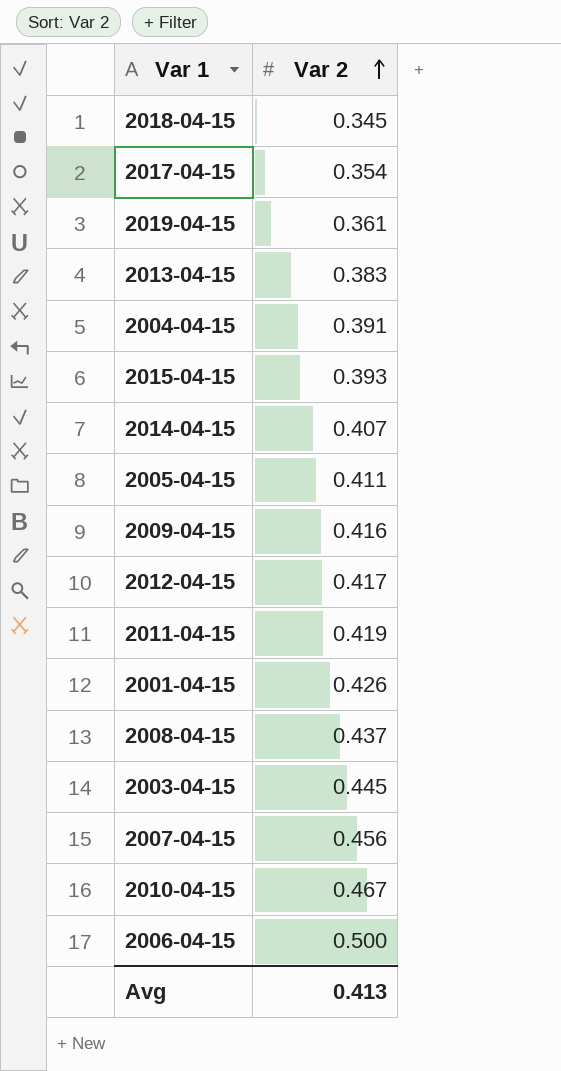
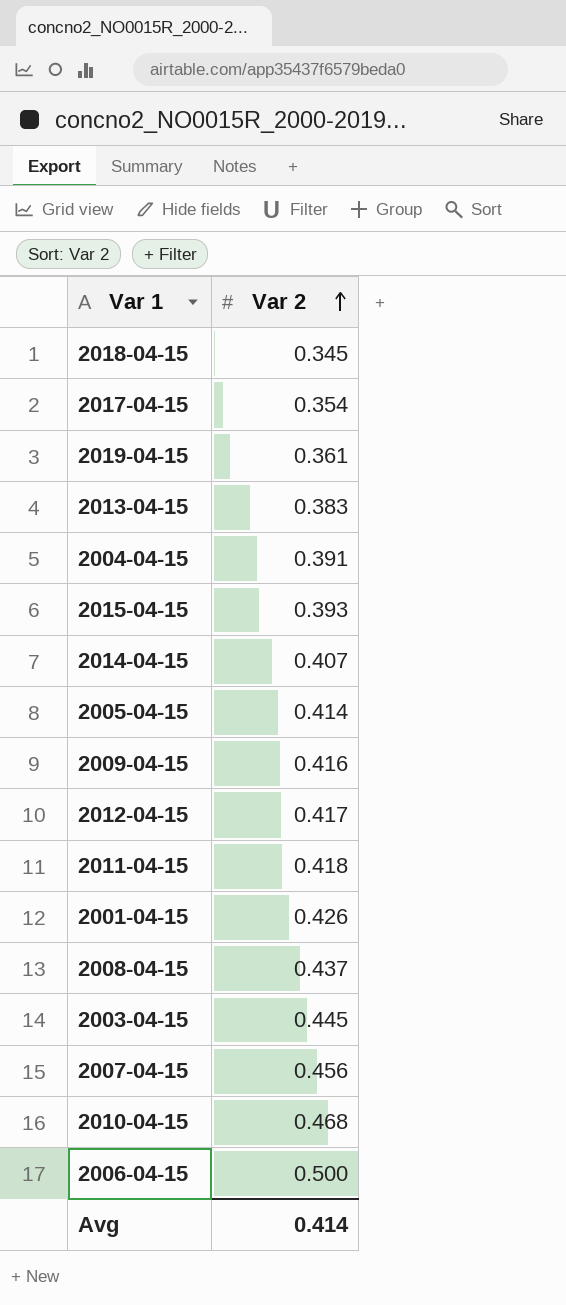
2005-04-15 | Var 2: 0.411 -> 0.414
2011-04-15 | Var 2: 0.419 -> 0.418
2010-04-15 | Var 2: 0.467 -> 0.468
Avg | Var 2: 0.413 -> 0.414

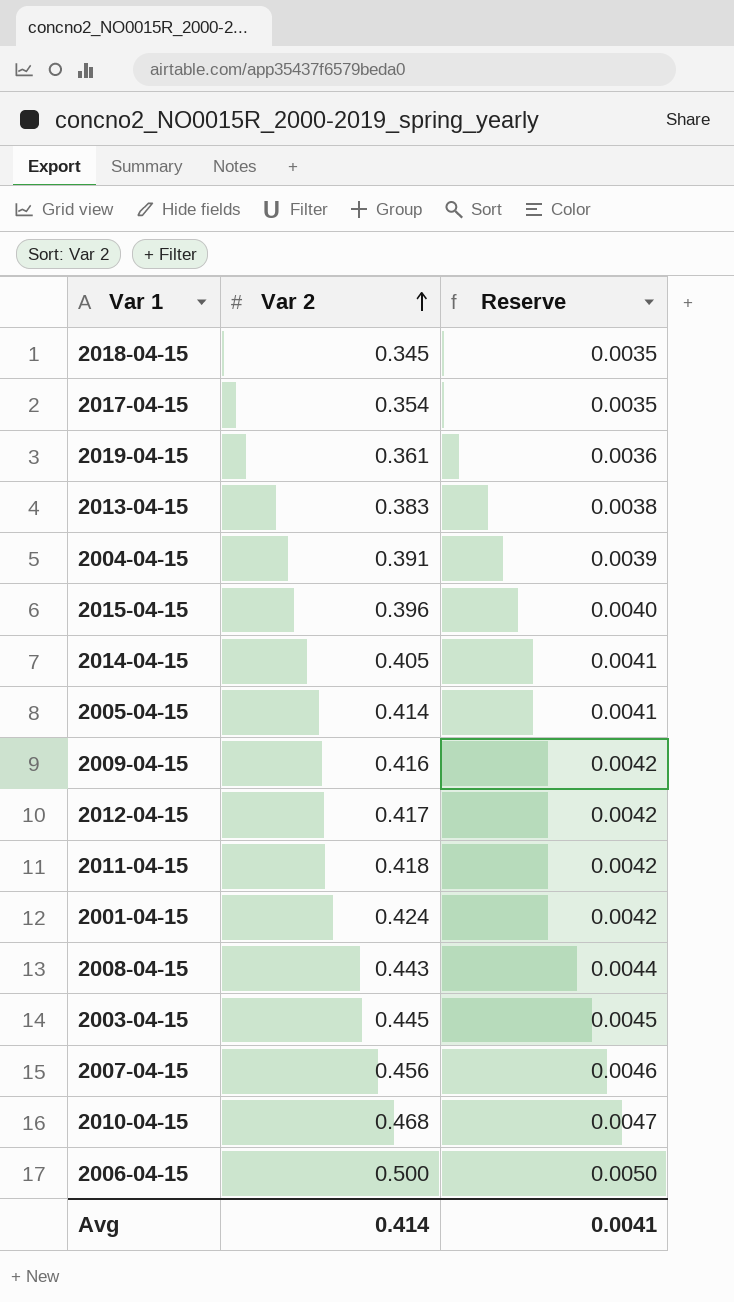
column Reserve | formula: none -> [Var 2] * 0.01
2015-04-15 | Var 2: 0.393 -> 0.396
2014-04-15 | Var 2: 0.407 -> 0.405
2001-04-15 | Var 2: 0.426 -> 0.424
2008-04-15 | Var 2: 0.437 -> 0.443

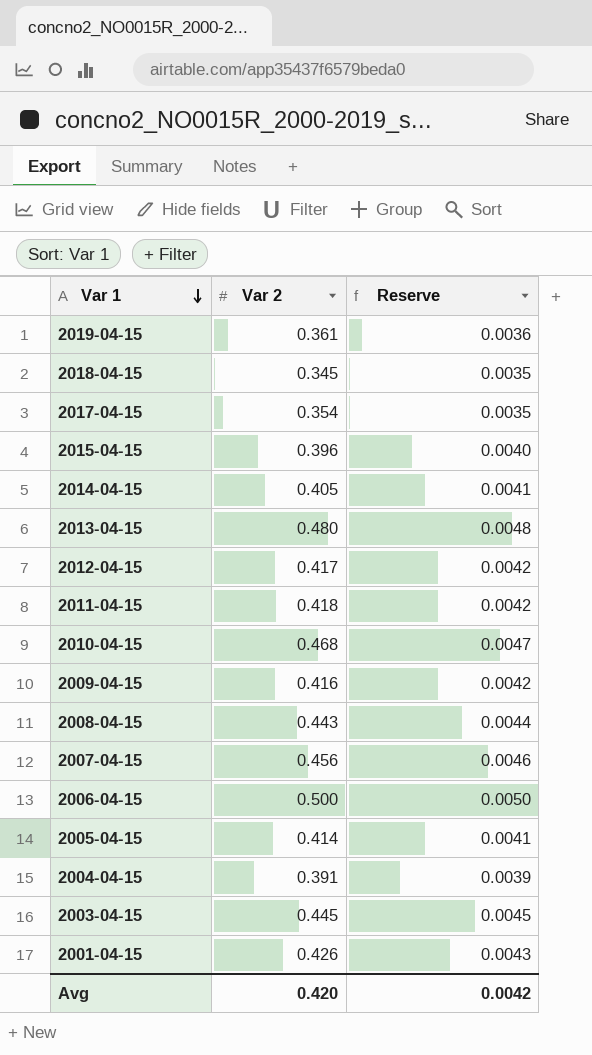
row order: Var 2 ascending -> Var 1 descending
2013-04-15 | Var 2: 0.383 -> 0.480
2013-04-15 | Reserve: 0.0038 -> 0.0048
2001-04-15 | Var 2: 0.424 -> 0.426
2001-04-15 | Reserve: 0.0042 -> 0.0043
Avg | Var 2: 0.414 -> 0.420
Avg | Reserve: 0.0041 -> 0.0042

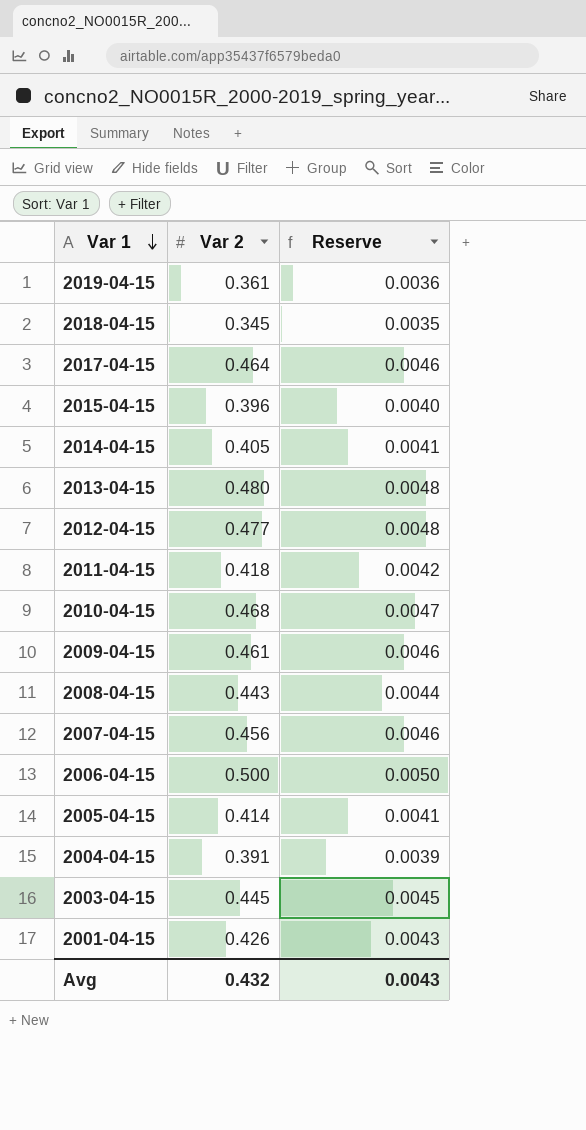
2017-04-15 | Var 2: 0.354 -> 0.464
2017-04-15 | Reserve: 0.0035 -> 0.0046
2012-04-15 | Var 2: 0.417 -> 0.477
2012-04-15 | Reserve: 0.0042 -> 0.0048
2009-04-15 | Var 2: 0.416 -> 0.461
2009-04-15 | Reserve: 0.0042 -> 0.0046
Avg | Var 2: 0.420 -> 0.432
Avg | Reserve: 0.0042 -> 0.0043

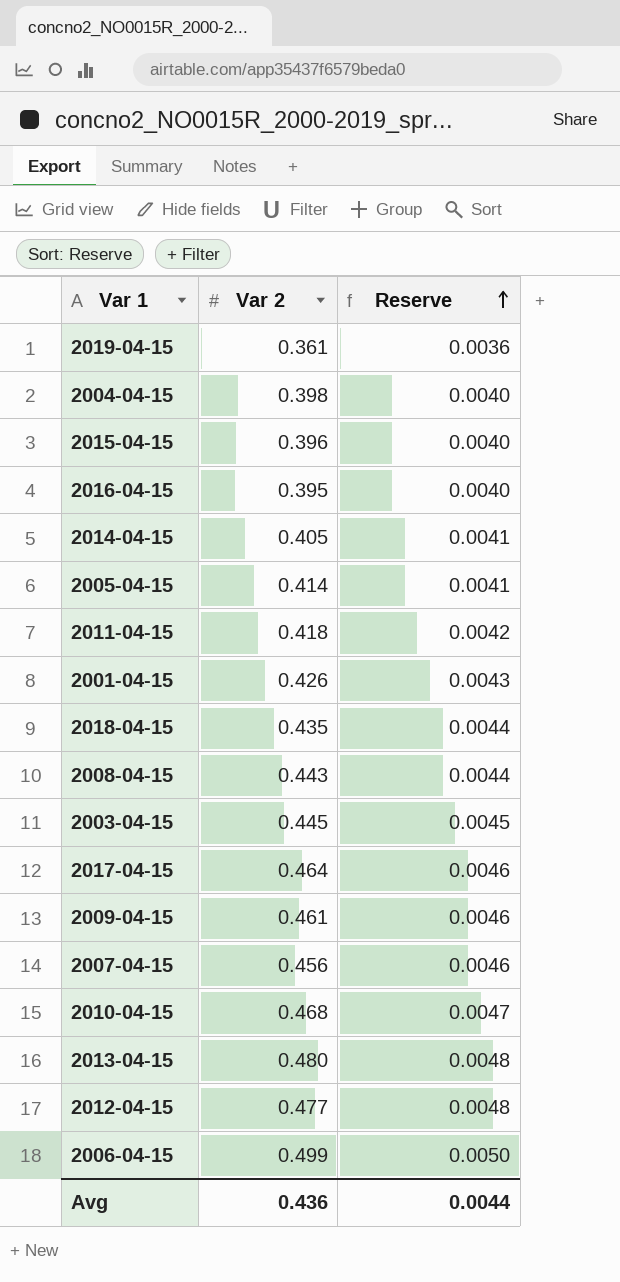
row order: Var 1 descending -> Reserve ascending
2004-04-15 | Var 2: 0.391 -> 0.398
2004-04-15 | Reserve: 0.0039 -> 0.0040
row 2016-04-15: none -> 0.395 | 0.0040
2018-04-15 | Var 2: 0.345 -> 0.435
2018-04-15 | Reserve: 0.0035 -> 0.0044
2006-04-15 | Var 2: 0.500 -> 0.499
Avg | Var 2: 0.432 -> 0.436
Avg | Reserve: 0.0043 -> 0.0044

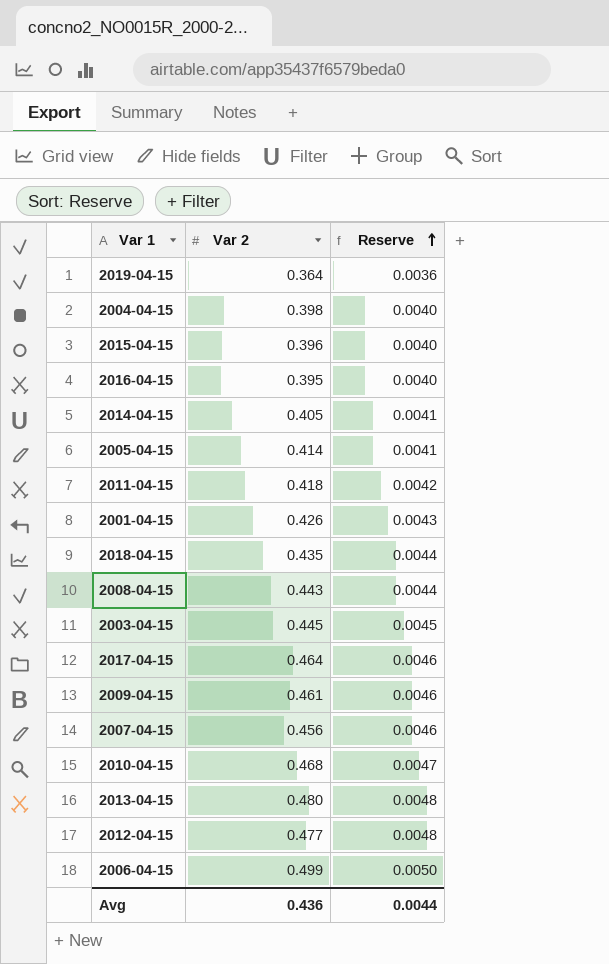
2019-04-15 | Var 2: 0.361 -> 0.364

